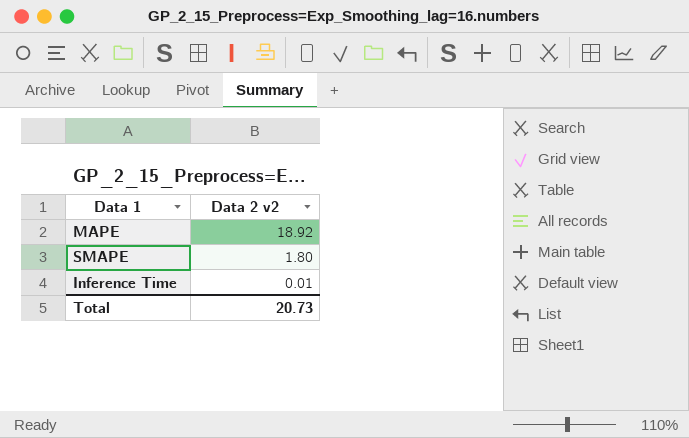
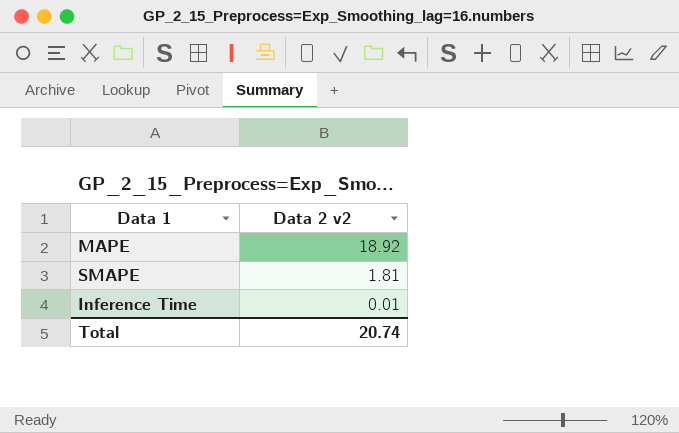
SMAPE | Data 2 v2: 1.80 -> 1.81
Total | Data 2 v2: 20.73 -> 20.74

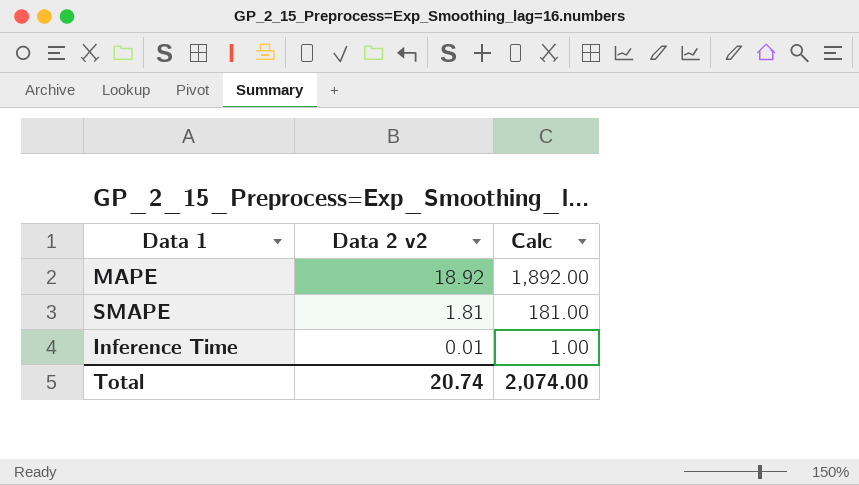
column Calc | formula: none -> [Data 2 v2] * 100

